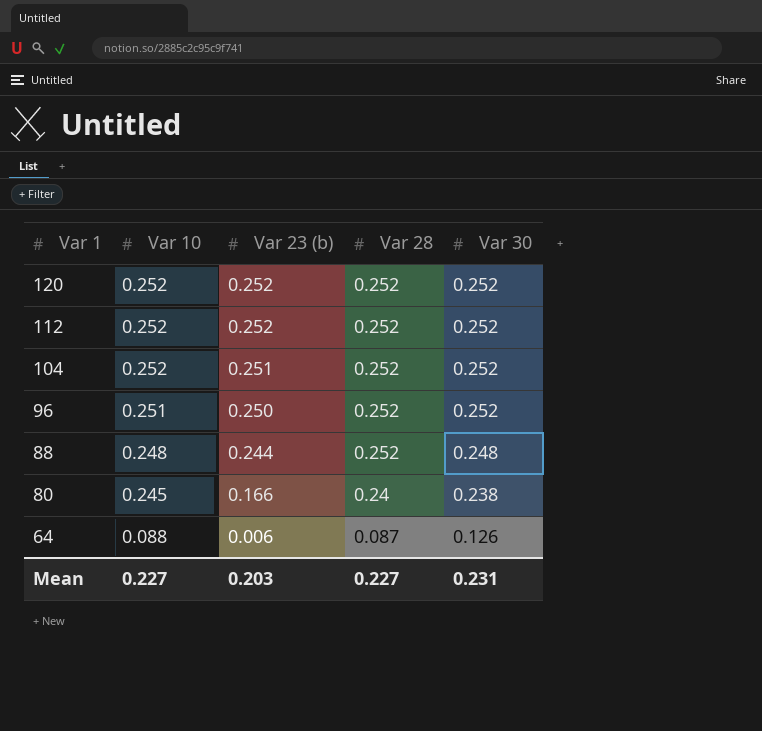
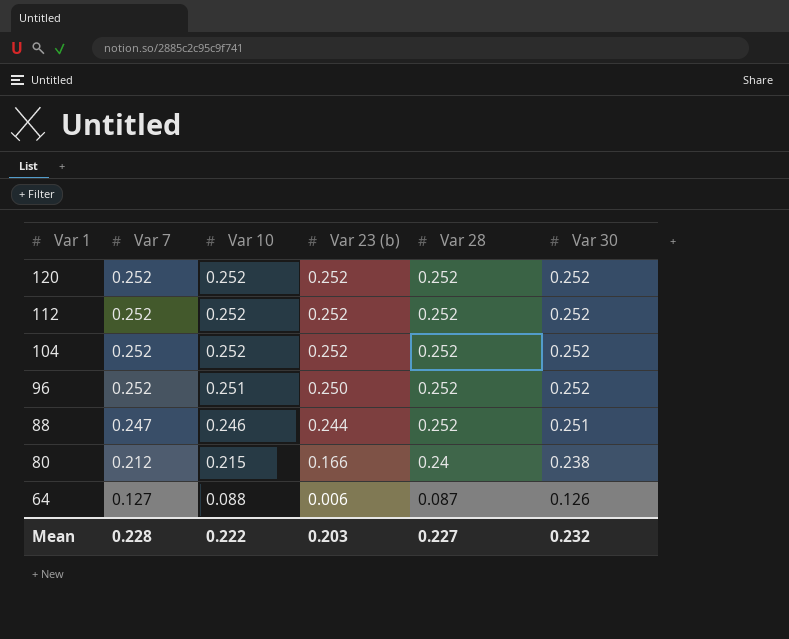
column Var 7 | position: none -> 2
104 | Var 23 (b): 0.251 -> 0.252
88 | Var 10: 0.248 -> 0.246
88 | Var 30: 0.248 -> 0.251
80 | Var 10: 0.245 -> 0.215
Mean | Var 10: 0.227 -> 0.222
Mean | Var 30: 0.231 -> 0.232

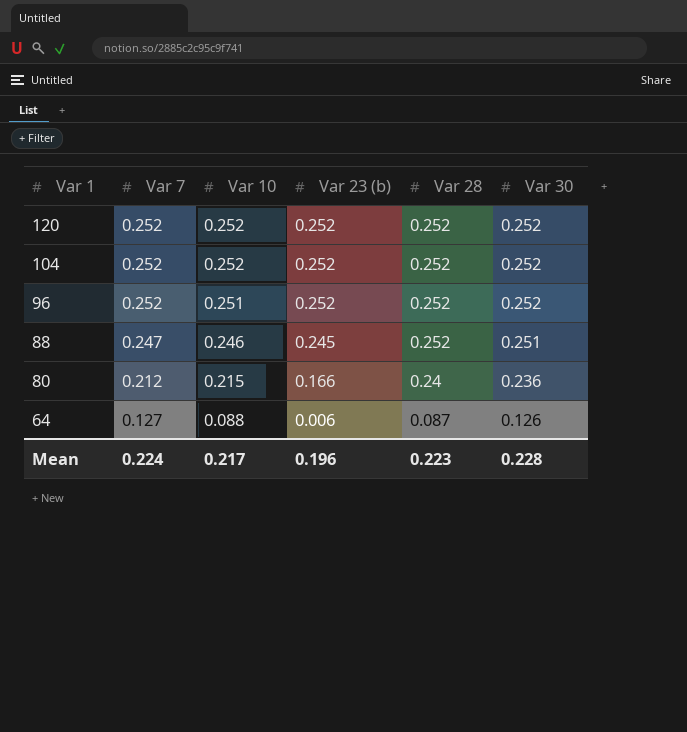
row 112: 0.252 | 0.252 | 0.252 | 0.252 | 0.252 -> none
96 | Var 23 (b): 0.250 -> 0.252
88 | Var 23 (b): 0.244 -> 0.245
80 | Var 30: 0.238 -> 0.236
Mean | Var 7: 0.228 -> 0.224
Mean | Var 10: 0.222 -> 0.217
Mean | Var 23 (b): 0.203 -> 0.196
Mean | Var 28: 0.227 -> 0.223
Mean | Var 30: 0.232 -> 0.228

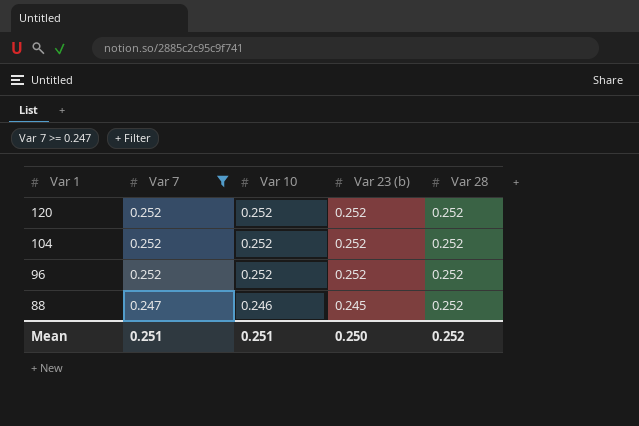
filter: none -> Var 7 >= 0.247
column Var 30 | position: 6 -> none
96 | Var 10: 0.251 -> 0.252
Mean | Var 7: 0.224 -> 0.251
Mean | Var 10: 0.217 -> 0.251
Mean | Var 23 (b): 0.196 -> 0.250
Mean | Var 28: 0.223 -> 0.252

